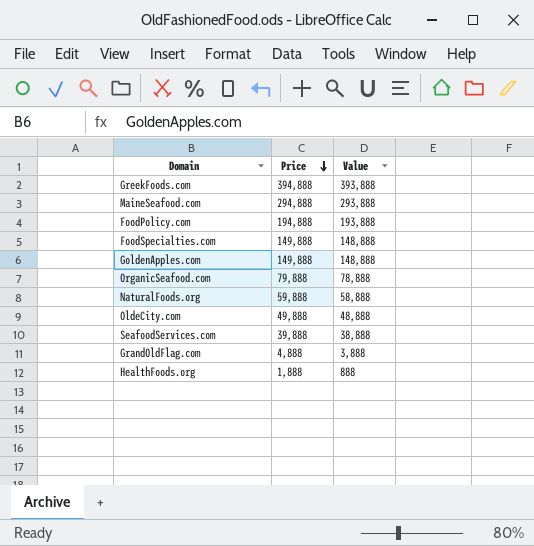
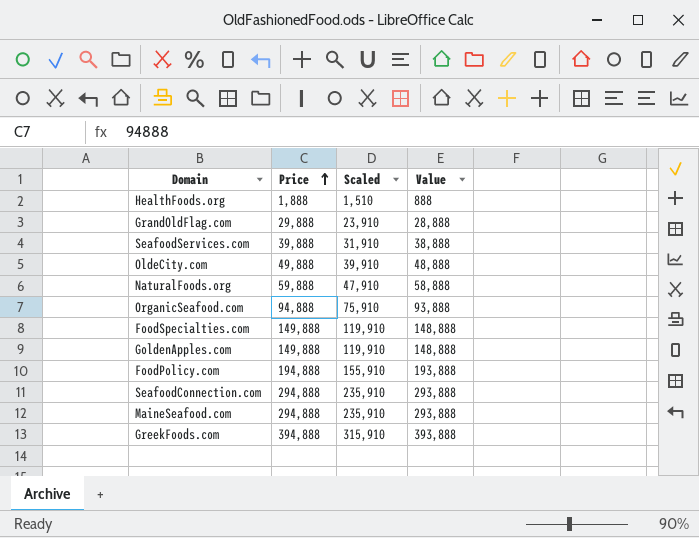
row order: Price descending -> Price ascending
column Scaled | formula: none -> [Price] * 0.8
GrandOldFlag.com | Price: 4,888 -> 29,888
GrandOldFlag.com | Value: 3,888 -> 28,888
OrganicSeafood.com | Price: 79,888 -> 94,888
OrganicSeafood.com | Value: 78,888 -> 93,888
row SeafoodConnection.com: none -> 294,888 | 235,910 | 293,888

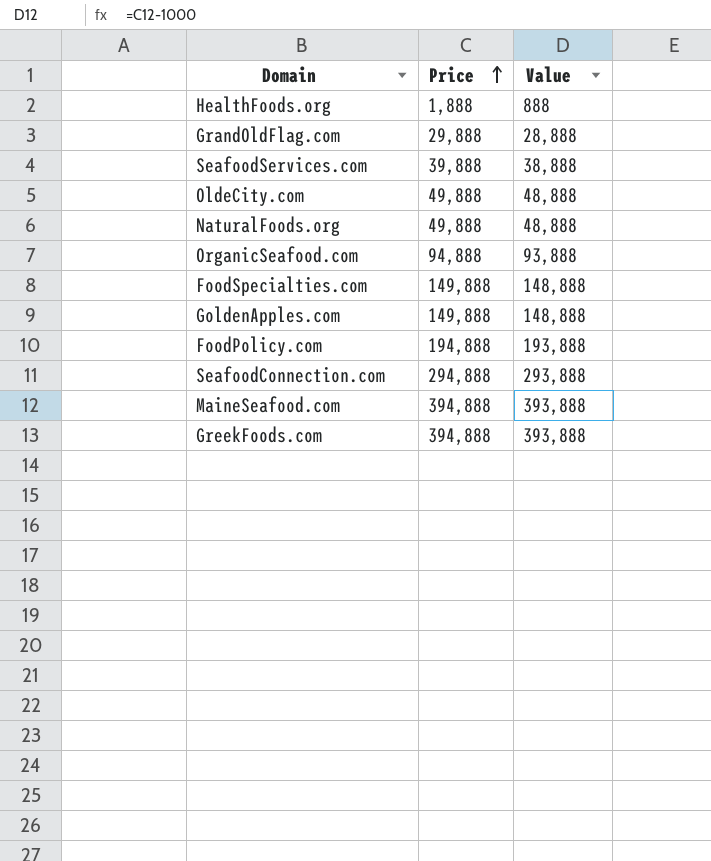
column Scaled | formula: [Price] * 0.8 -> none
NaturalFoods.org | Price: 59,888 -> 49,888
NaturalFoods.org | Value: 58,888 -> 48,888
MaineSeafood.com | Price: 294,888 -> 394,888
MaineSeafood.com | Value: 293,888 -> 393,888

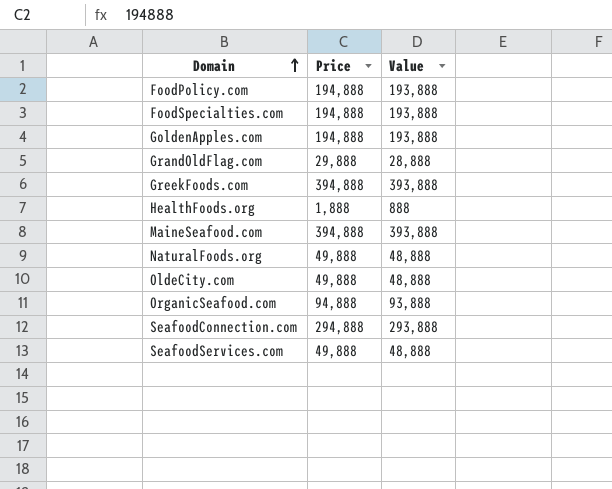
row order: Price ascending -> Domain ascending
FoodSpecialties.com | Price: 149,888 -> 194,888
FoodSpecialties.com | Value: 148,888 -> 193,888
GoldenApples.com | Price: 149,888 -> 194,888
GoldenApples.com | Value: 148,888 -> 193,888
SeafoodServices.com | Price: 39,888 -> 49,888
SeafoodServices.com | Value: 38,888 -> 48,888

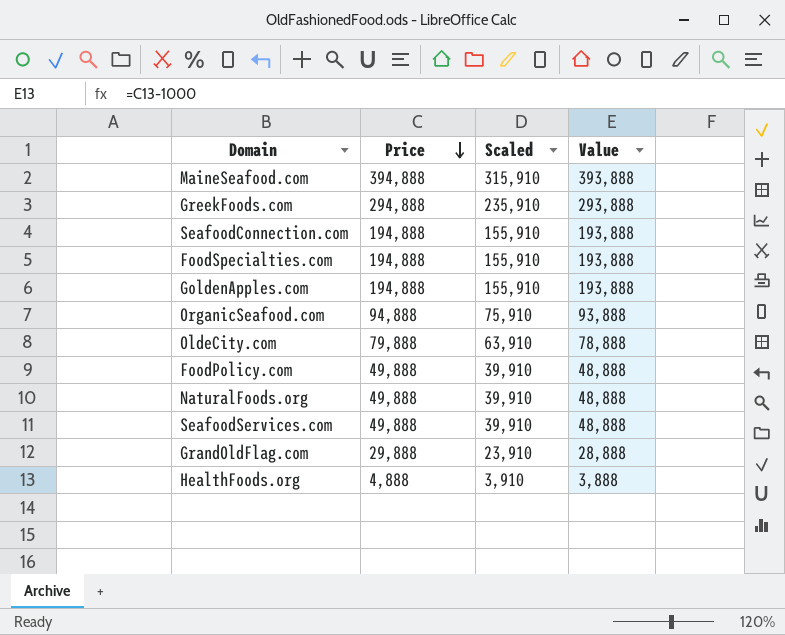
row order: Domain ascending -> Price descending
column Scaled | formula: none -> [Price] * 0.8
GreekFoods.com | Price: 394,888 -> 294,888
GreekFoods.com | Value: 393,888 -> 293,888
SeafoodConnection.com | Price: 294,888 -> 194,888
SeafoodConnection.com | Value: 293,888 -> 193,888
OldeCity.com | Price: 49,888 -> 79,888
OldeCity.com | Value: 48,888 -> 78,888
FoodPolicy.com | Price: 194,888 -> 49,888
FoodPolicy.com | Value: 193,888 -> 48,888
HealthFoods.org | Price: 1,888 -> 4,888
HealthFoods.org | Value: 888 -> 3,888

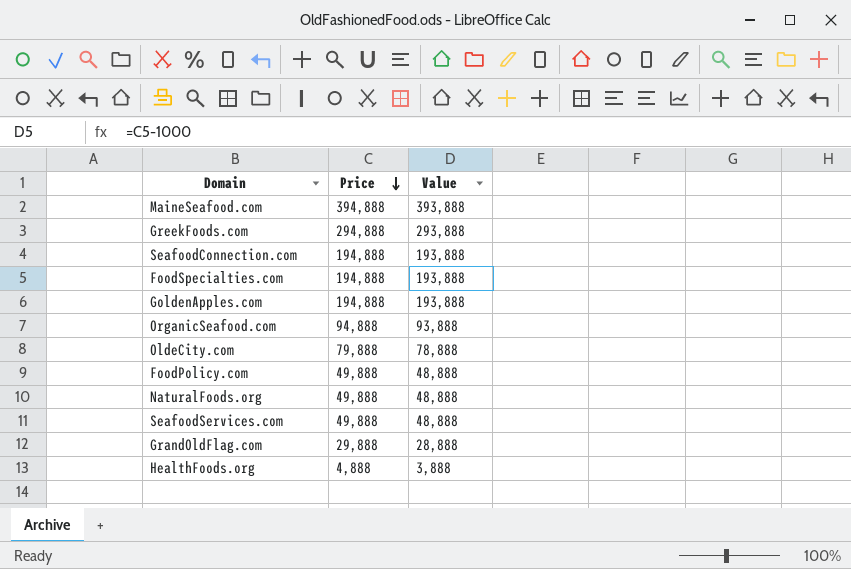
column Scaled | formula: [Price] * 0.8 -> none

